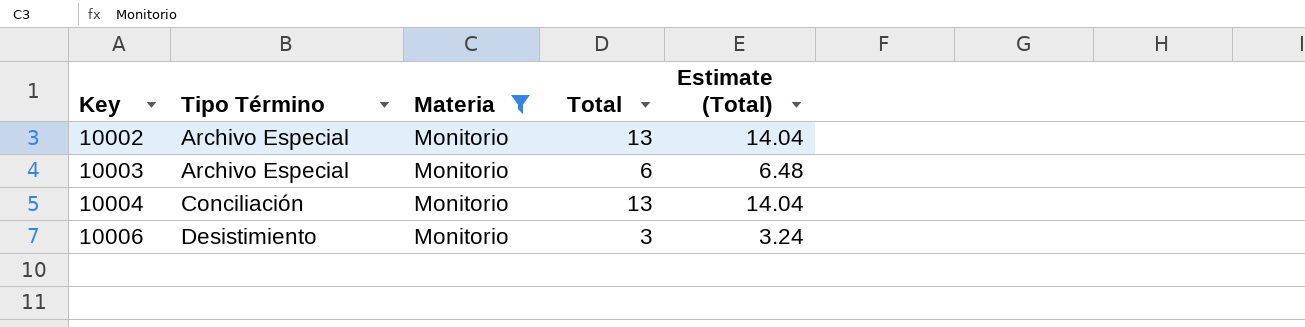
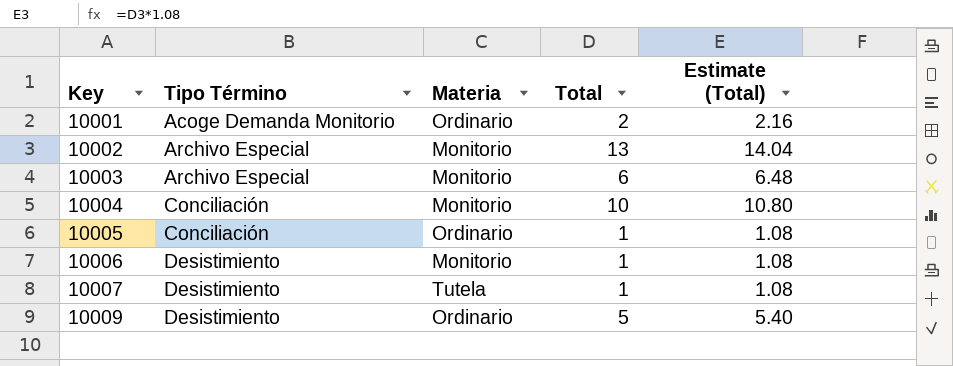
filter: Materia = Monitorio -> none
10004 | Total: 13 -> 10
10004 | Estimate (Total): 14.04 -> 10.80
10006 | Total: 3 -> 1
10006 | Estimate (Total): 3.24 -> 1.08

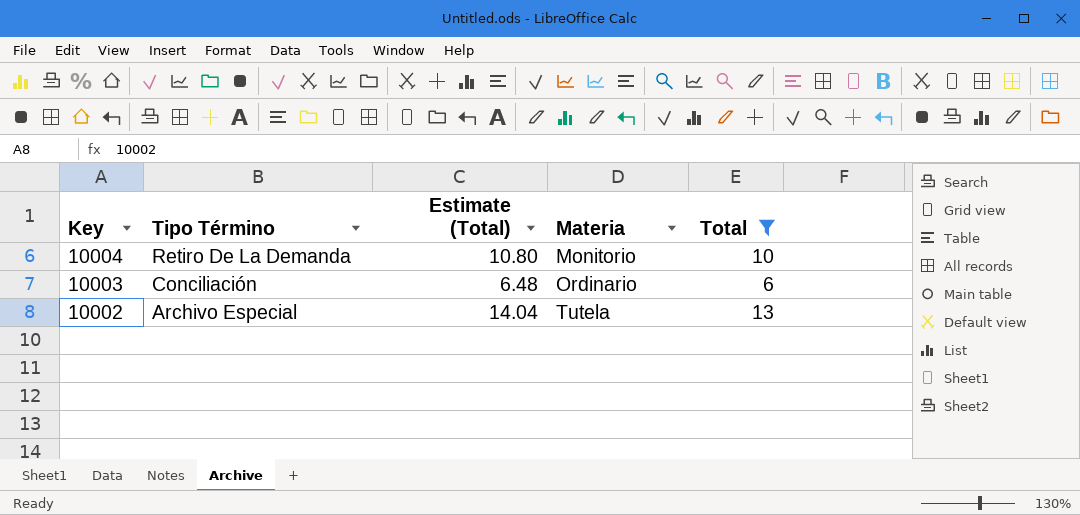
filter: none -> Total >= 6
row order: Key ascending -> Key descending
column Estimate (Total) | position: 5 -> 3
10004 | Tipo Término: Conciliación -> Retiro De La Demanda
10003 | Tipo Término: Archivo Especial -> Conciliación
10003 | Materia: Monitorio -> Ordinario
10002 | Materia: Monitorio -> Tutela

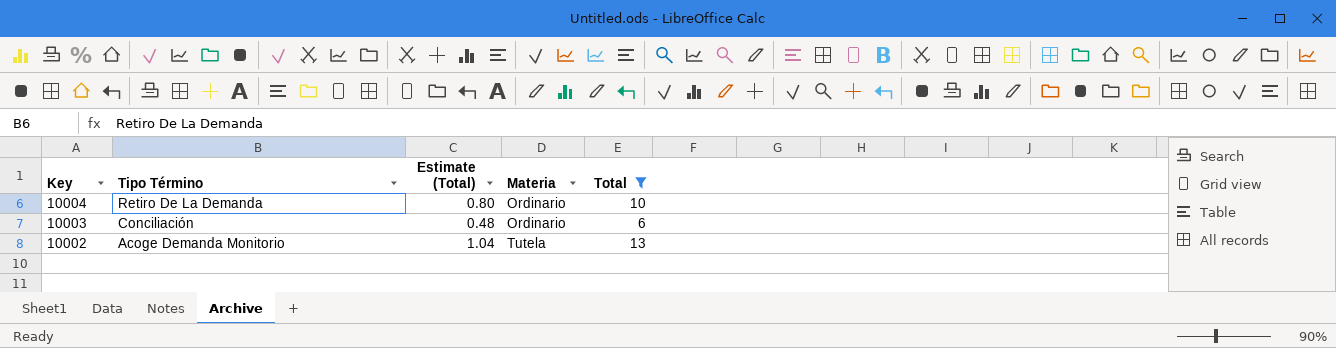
column Estimate (Total) | formula: [Total] * 1.08 -> [Total] * 0.08
10004 | Materia: Monitorio -> Ordinario
10002 | Tipo Término: Archivo Especial -> Acoge Demanda Monitorio

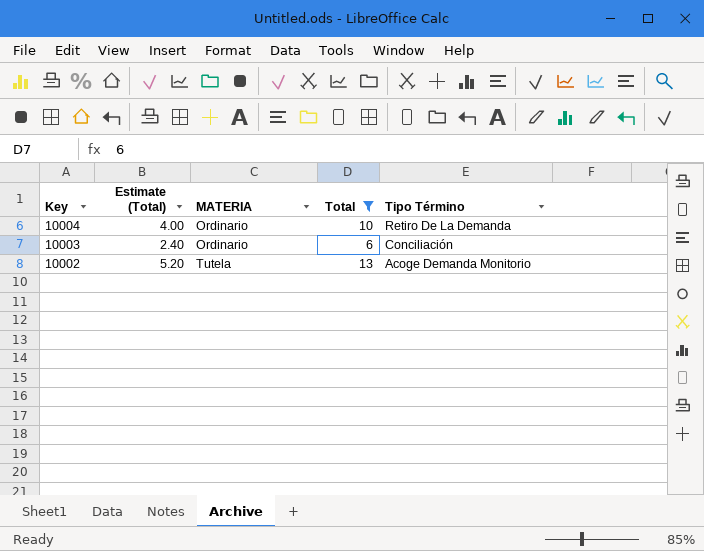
column Estimate (Total) | formula: [Total] * 0.08 -> [Total] * 0.4
column name: Materia -> MATERIA
column Tipo Término | position: 2 -> 5

